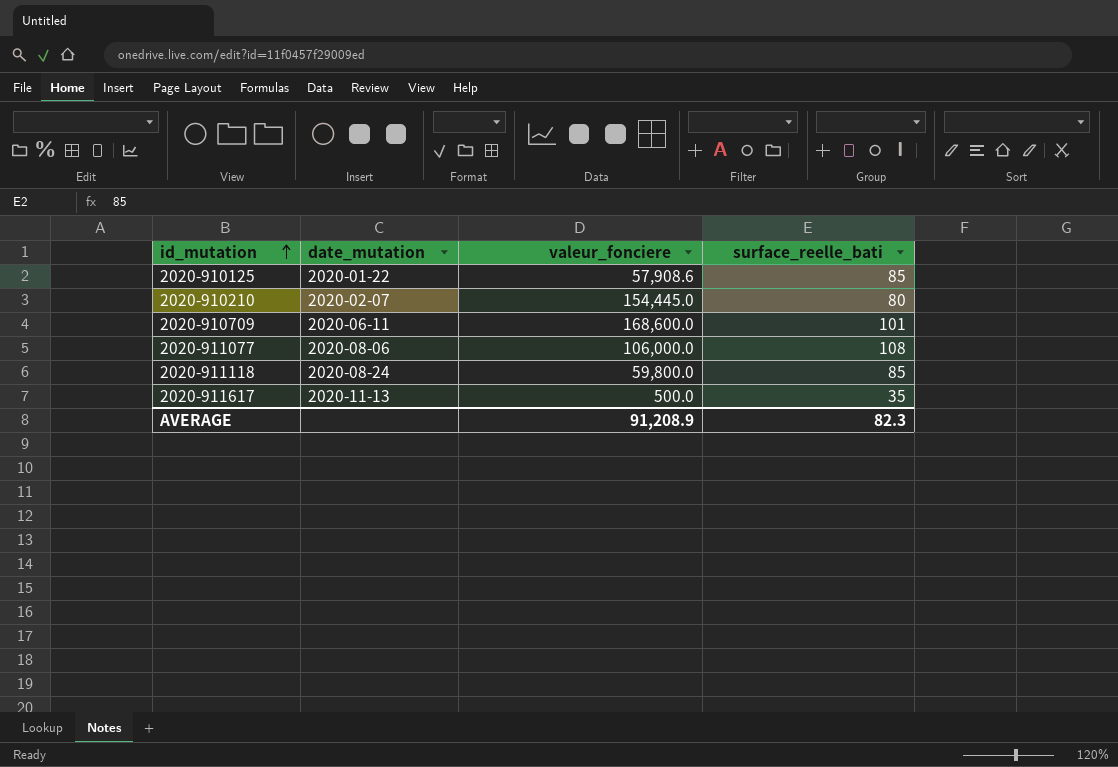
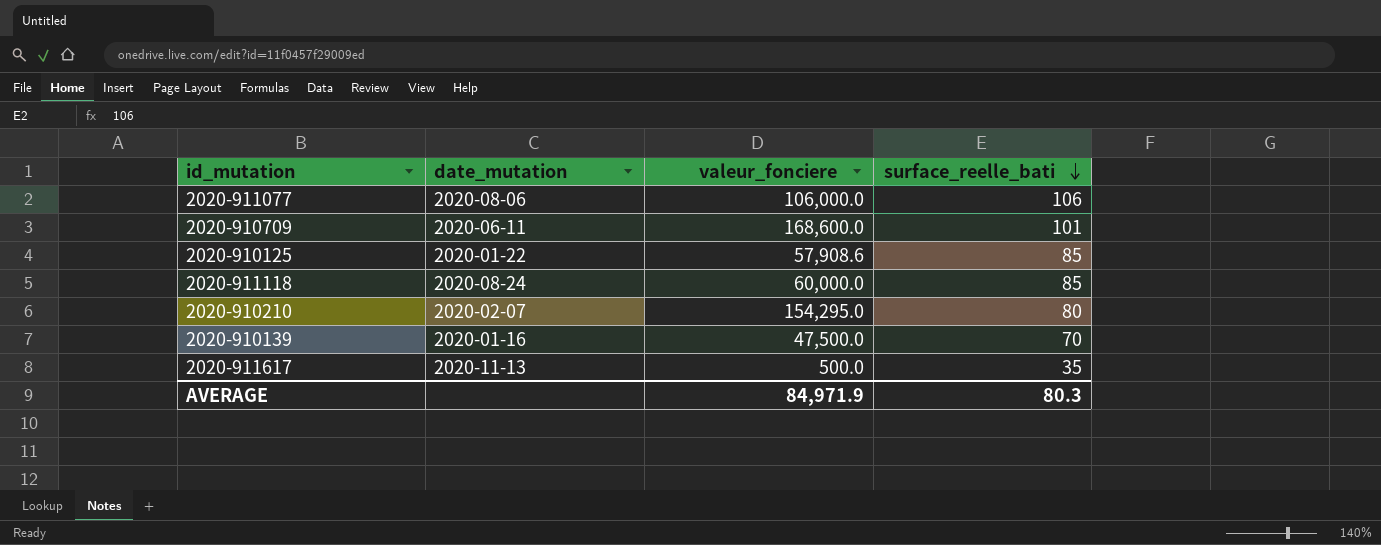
row order: id_mutation ascending -> surface_reelle_bati descending
2020-911077 | surface_reelle_bati: 108 -> 106
2020-911118 | valeur_fonciere: 59,800.0 -> 60,000.0
2020-910210 | valeur_fonciere: 154,445.0 -> 154,295.0
row 2020-910139: none -> 2020-01-16 | 47,500.0 | 70
AVERAGE | valeur_fonciere: 91,208.9 -> 84,971.9
AVERAGE | surface_reelle_bati: 82.3 -> 80.3

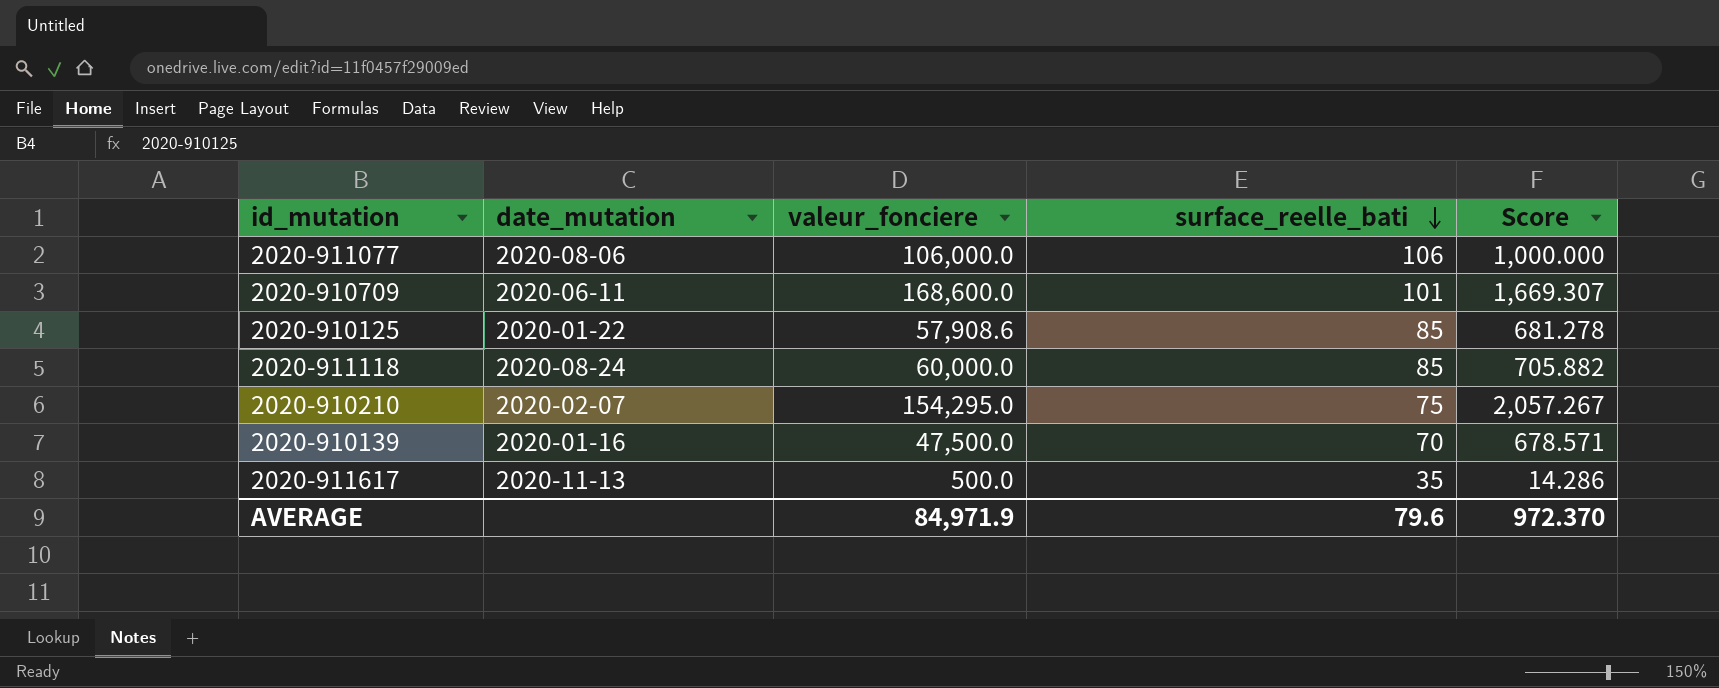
column Score | formula: none -> [valeur_fonciere] / [surface_reelle_bati]
2020-910210 | surface_reelle_bati: 80 -> 75
AVERAGE | surface_reelle_bati: 80.3 -> 79.6

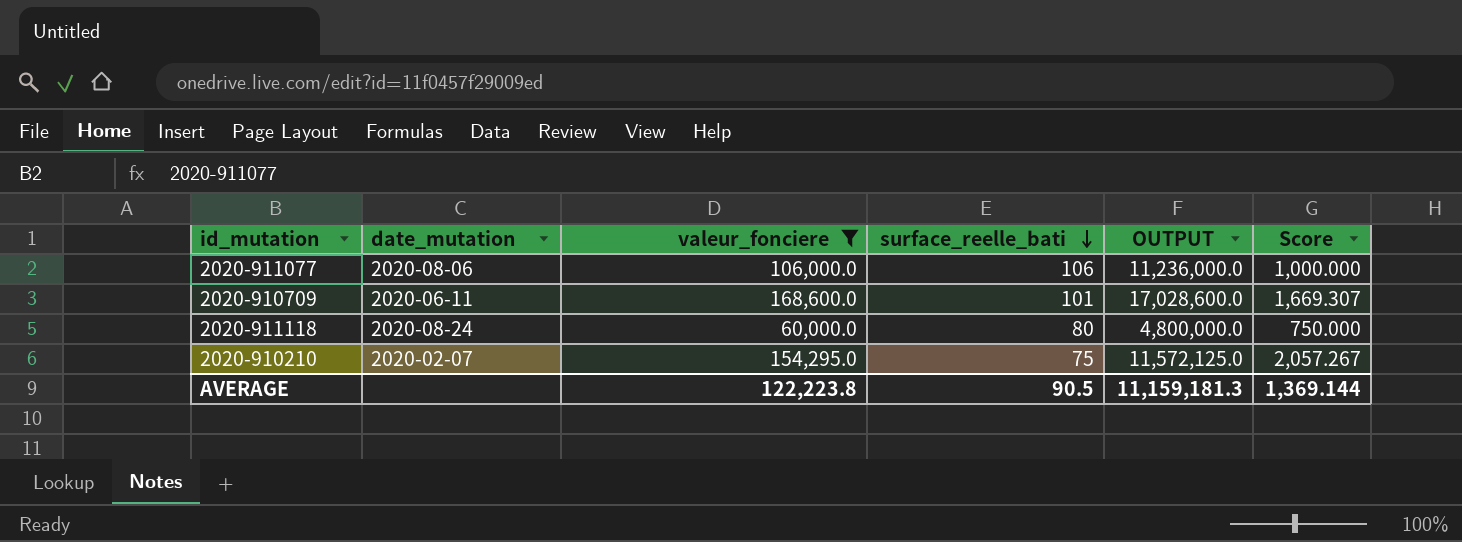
filter: none -> valeur_fonciere >= 60,000.0
column OUTPUT | formula: none -> [valeur_fonciere] * [surface_reelle_bati]
2020-911118 | surface_reelle_bati: 85 -> 80
2020-911118 | Score: 705.882 -> 750.000
AVERAGE | valeur_fonciere: 84,971.9 -> 122,223.8
AVERAGE | surface_reelle_bati: 79.6 -> 90.5
AVERAGE | Score: 972.370 -> 1,369.144

